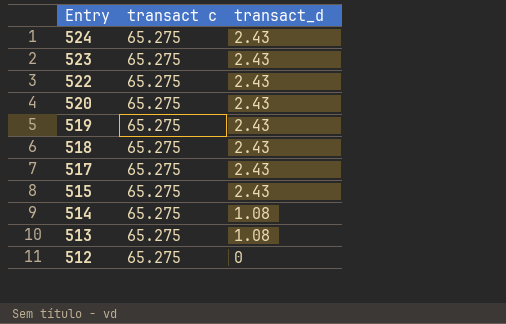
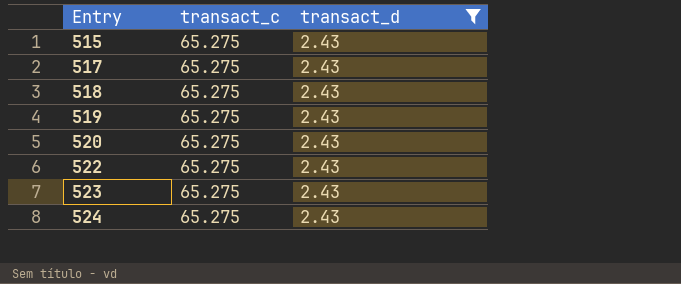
filter: none -> transact_d = 2.43
row order: Entry descending -> Entry ascending
column name: transact c -> transact_c

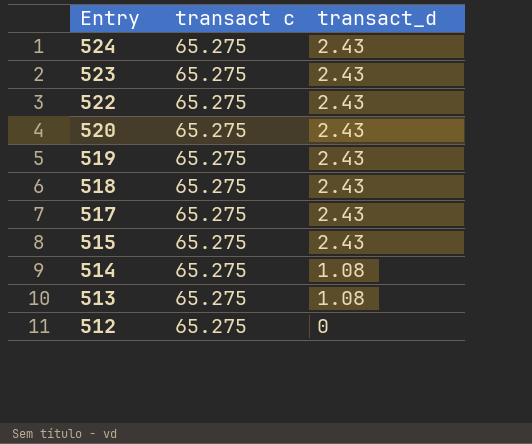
filter: transact_d = 2.43 -> none
row order: Entry ascending -> Entry descending
column name: transact_c -> transact c

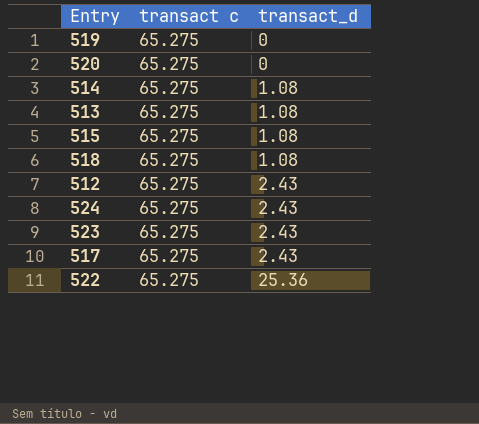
row order: Entry descending -> transact_d ascending
519 | transact_d: 2.43 -> 0
520 | transact_d: 2.43 -> 0
515 | transact_d: 2.43 -> 1.08
518 | transact_d: 2.43 -> 1.08
512 | transact_d: 0 -> 2.43
522 | transact_d: 2.43 -> 25.36

